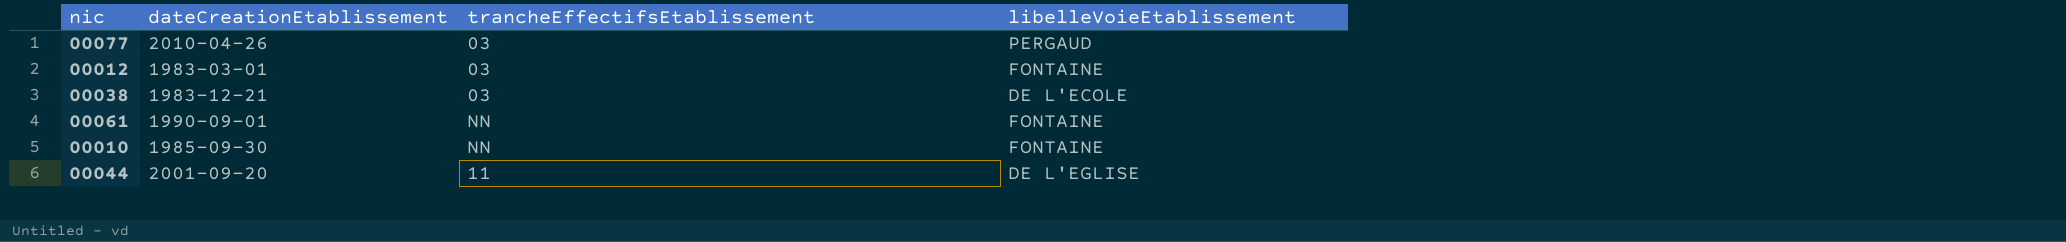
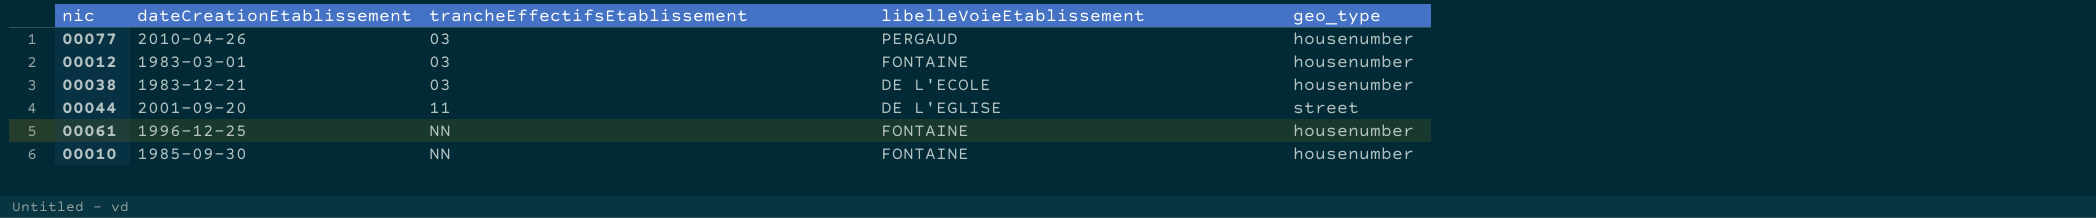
row order: none -> trancheEffectifsEtablissement ascending
column geo_type | position: none -> 5
00061 | dateCreationEtablissement: 1990-09-01 -> 1996-12-25

